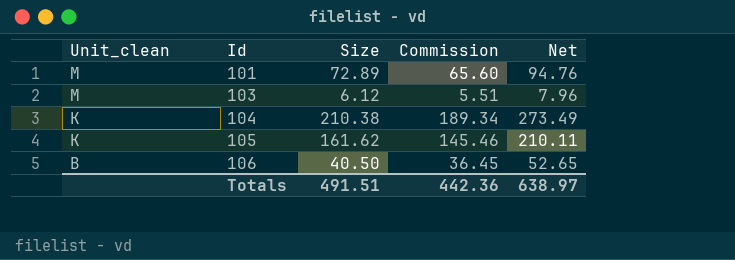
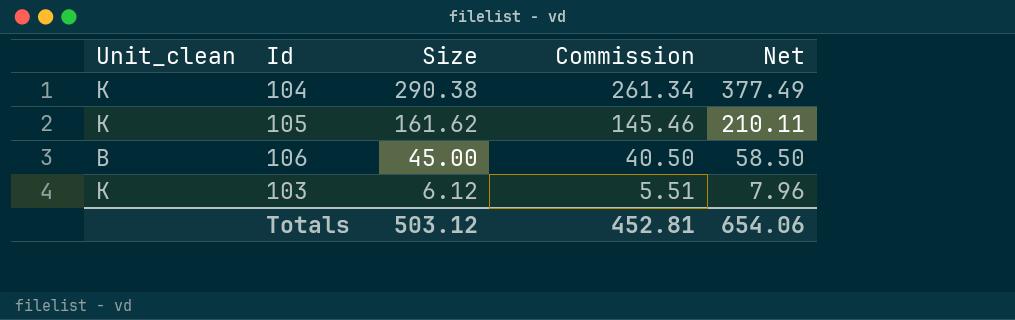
row order: Unit_clean descending -> Size descending
row 101: M | 72.89 | 65.60 | 94.76 -> none
104 | Size: 210.38 -> 290.38
104 | Commission: 189.34 -> 261.34
104 | Net: 273.49 -> 377.49
106 | Size: 40.50 -> 45.00
106 | Commission: 36.45 -> 40.50
106 | Net: 52.65 -> 58.50
103 | Unit_clean: M -> K
Totals | Size: 491.51 -> 503.12
Totals | Commission: 442.36 -> 452.81
Totals | Net: 638.97 -> 654.06

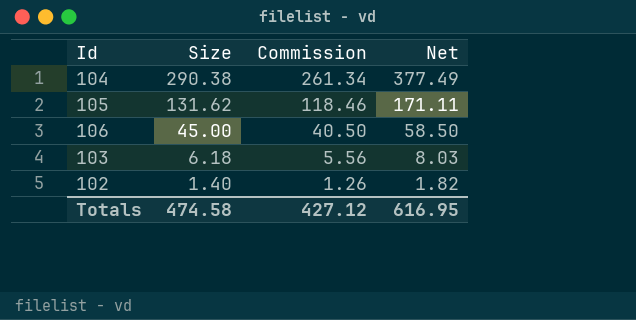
column Unit_clean | position: 1 -> none
105 | Size: 161.62 -> 131.62
105 | Commission: 145.46 -> 118.46
105 | Net: 210.11 -> 171.11
103 | Size: 6.12 -> 6.18
103 | Commission: 5.51 -> 5.56
103 | Net: 7.96 -> 8.03
row 102: none -> 1.40 | 1.26 | 1.82
Totals | Size: 503.12 -> 474.58
Totals | Commission: 452.81 -> 427.12
Totals | Net: 654.06 -> 616.95

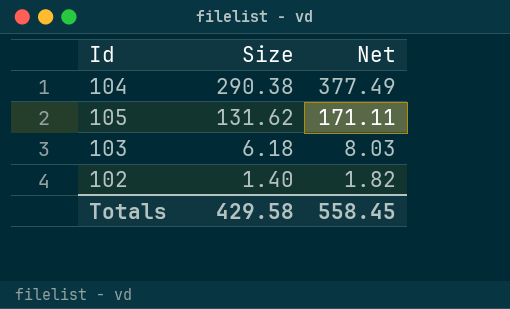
column Commission | formula: [Size] * 0.9 -> none
row 106: 45.00 | 40.50 | 58.50 -> none
Totals | Size: 474.58 -> 429.58
Totals | Net: 616.95 -> 558.45

